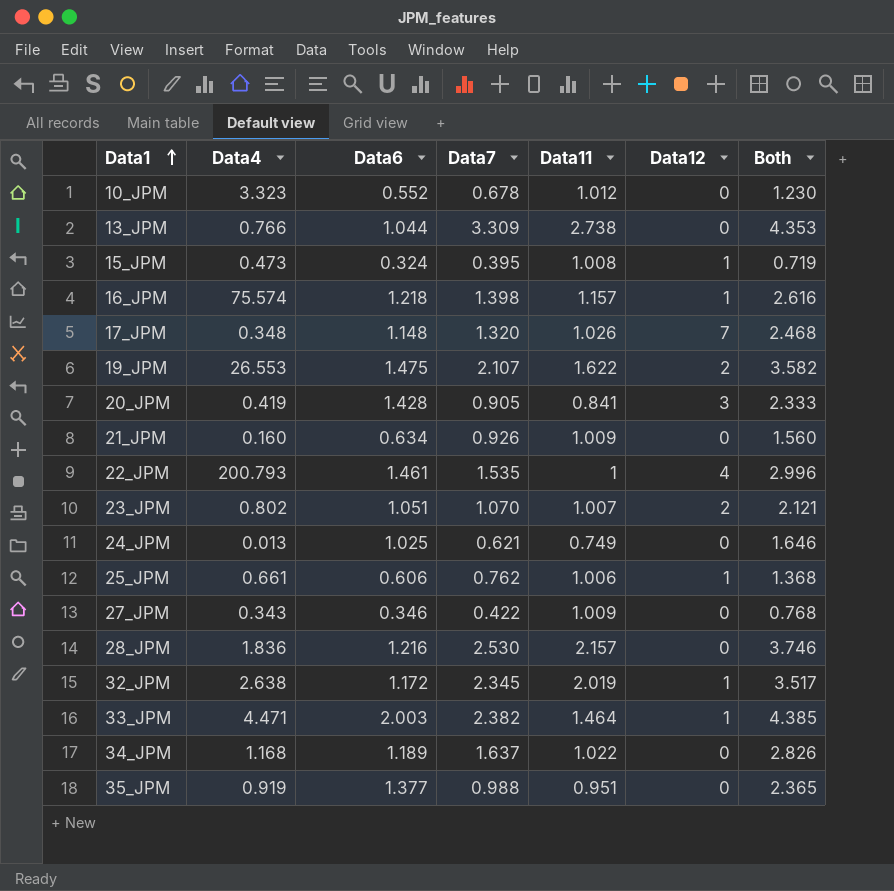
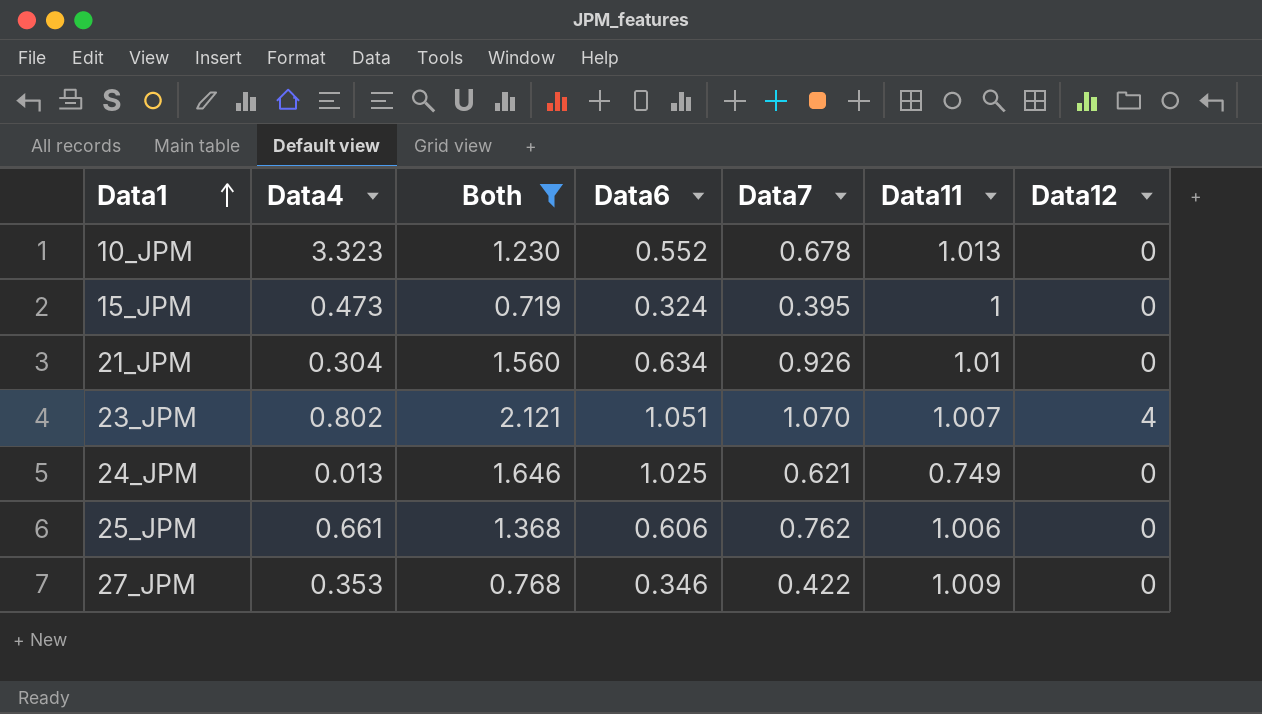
filter: none -> Both <= 2.121
column Both | position: 7 -> 3
10_JPM | Data11: 1.012 -> 1.013
15_JPM | Data11: 1.008 -> 1
15_JPM | Data12: 1 -> 0
21_JPM | Data4: 0.160 -> 0.304
21_JPM | Data11: 1.009 -> 1.01
23_JPM | Data12: 2 -> 4
25_JPM | Data12: 1 -> 0
27_JPM | Data4: 0.343 -> 0.353

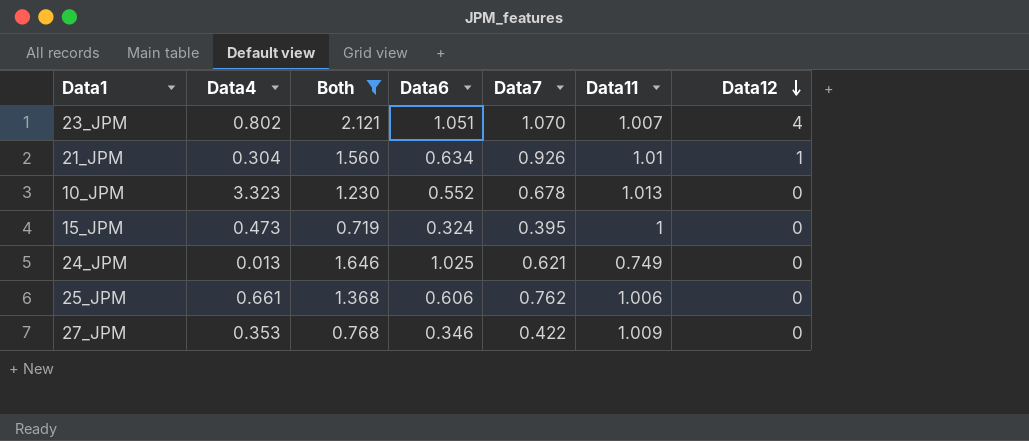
row order: Data1 ascending -> Data12 descending
21_JPM | Data12: 0 -> 1

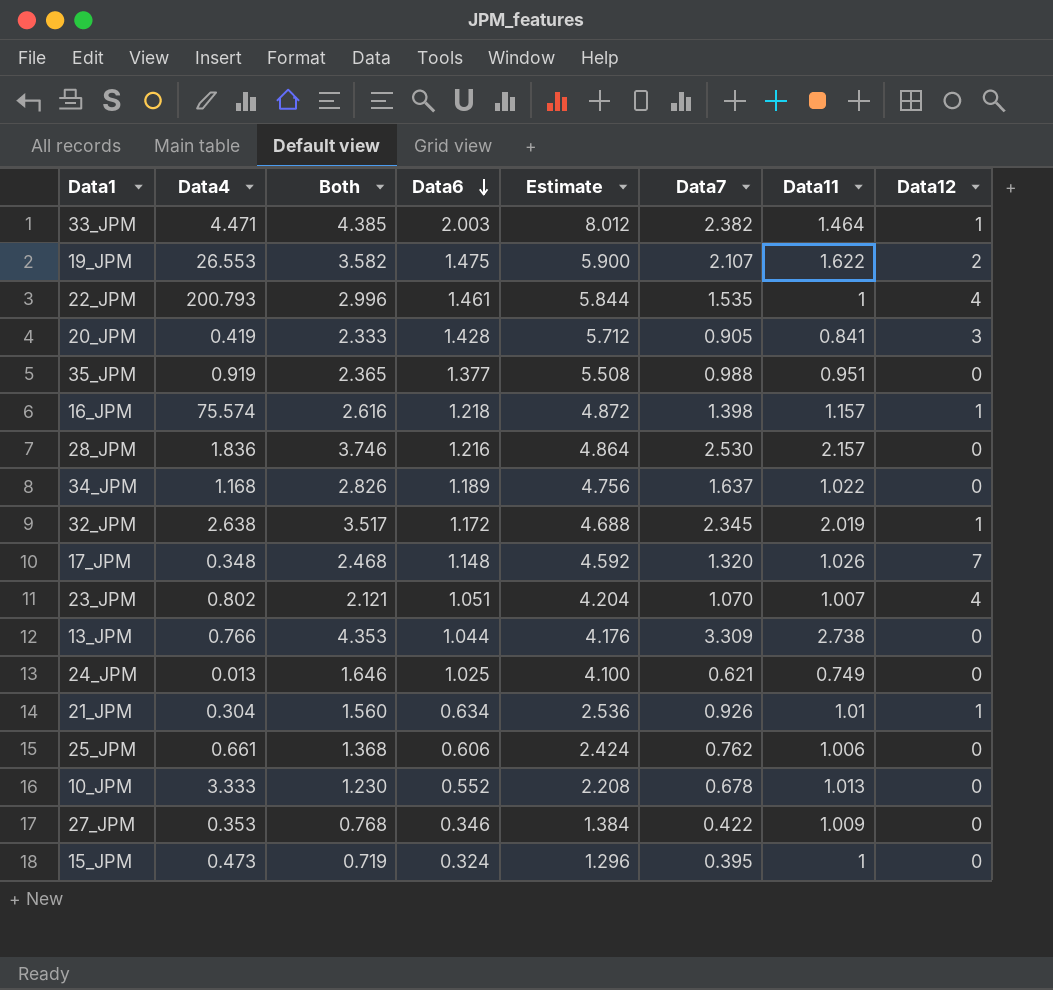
filter: Both <= 2.121 -> none
row order: Data12 descending -> Data6 descending
column Estimate | formula: none -> [Data6] * 4
10_JPM | Data4: 3.323 -> 3.333

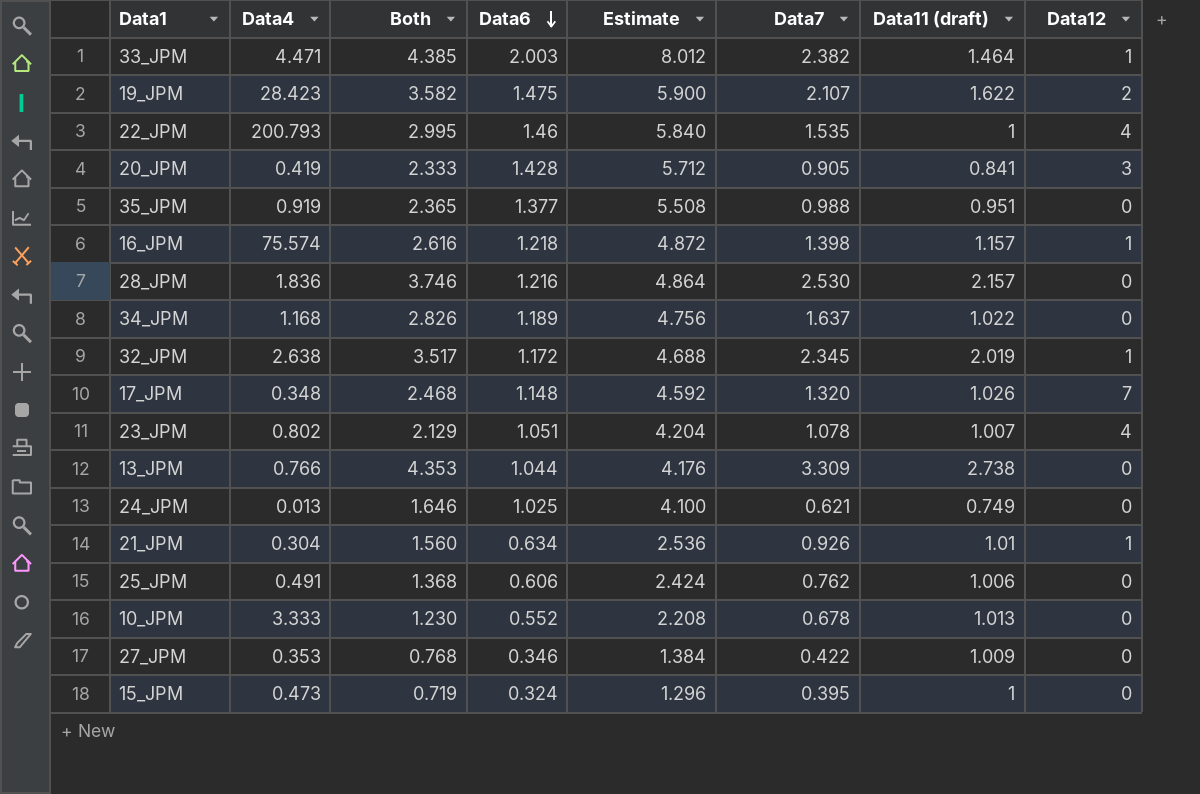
column name: Data11 -> Data11 (draft)
19_JPM | Data4: 26.553 -> 28.423
22_JPM | Both: 2.996 -> 2.995
22_JPM | Data6: 1.461 -> 1.46
22_JPM | Estimate: 5.844 -> 5.840
23_JPM | Both: 2.121 -> 2.129
23_JPM | Data7: 1.070 -> 1.078
25_JPM | Data4: 0.661 -> 0.491

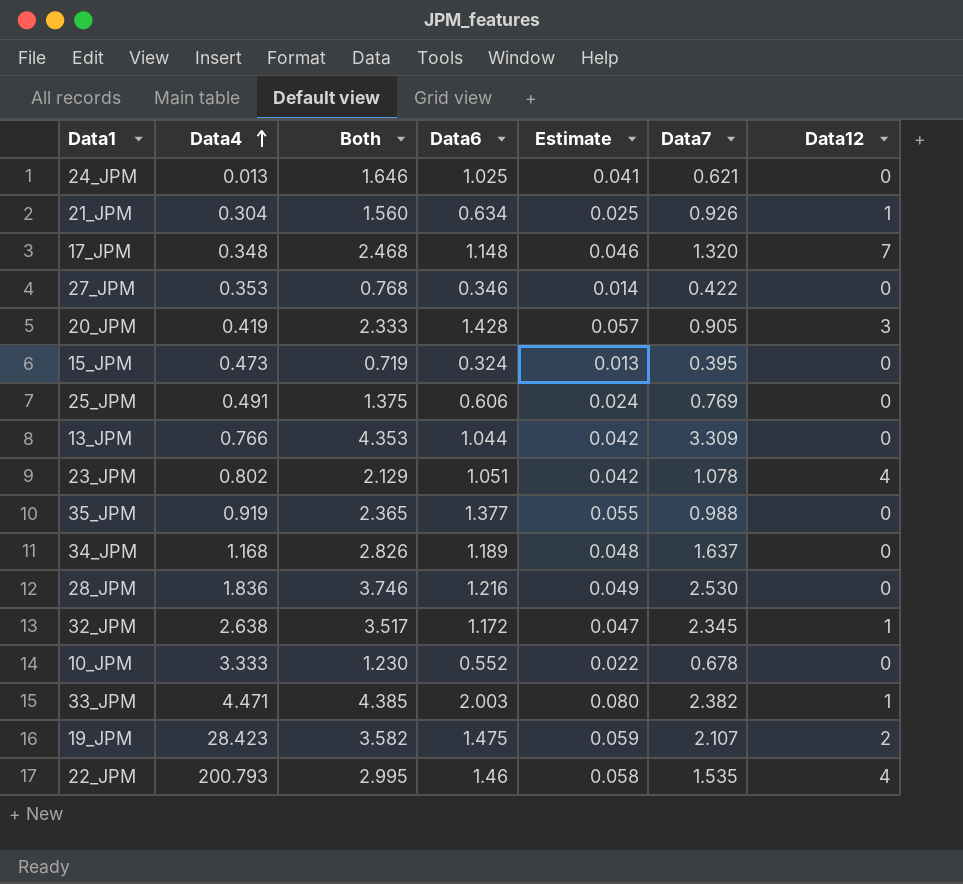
row order: Data6 descending -> Data4 ascending
column Data11 (draft) | position: 7 -> none
column Estimate | formula: [Data6] * 4 -> [Data6] * 0.04
row 16_JPM: 75.574 | 2.616 | 1.218 | 4.872 | 1.398 | 1.157 | 1 -> none
25_JPM | Both: 1.368 -> 1.375
25_JPM | Data7: 0.762 -> 0.769

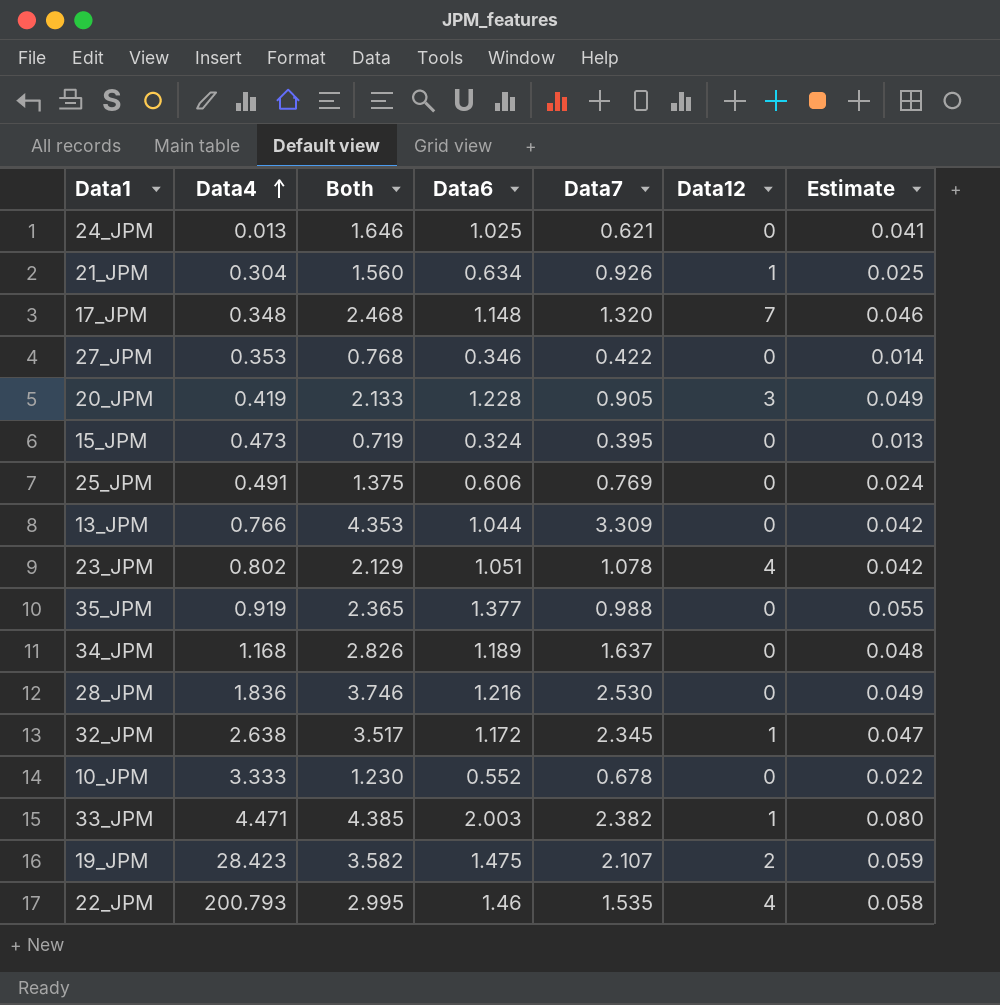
column Estimate | position: 5 -> 7
20_JPM | Both: 2.333 -> 2.133
20_JPM | Data6: 1.428 -> 1.228
20_JPM | Estimate: 0.057 -> 0.049

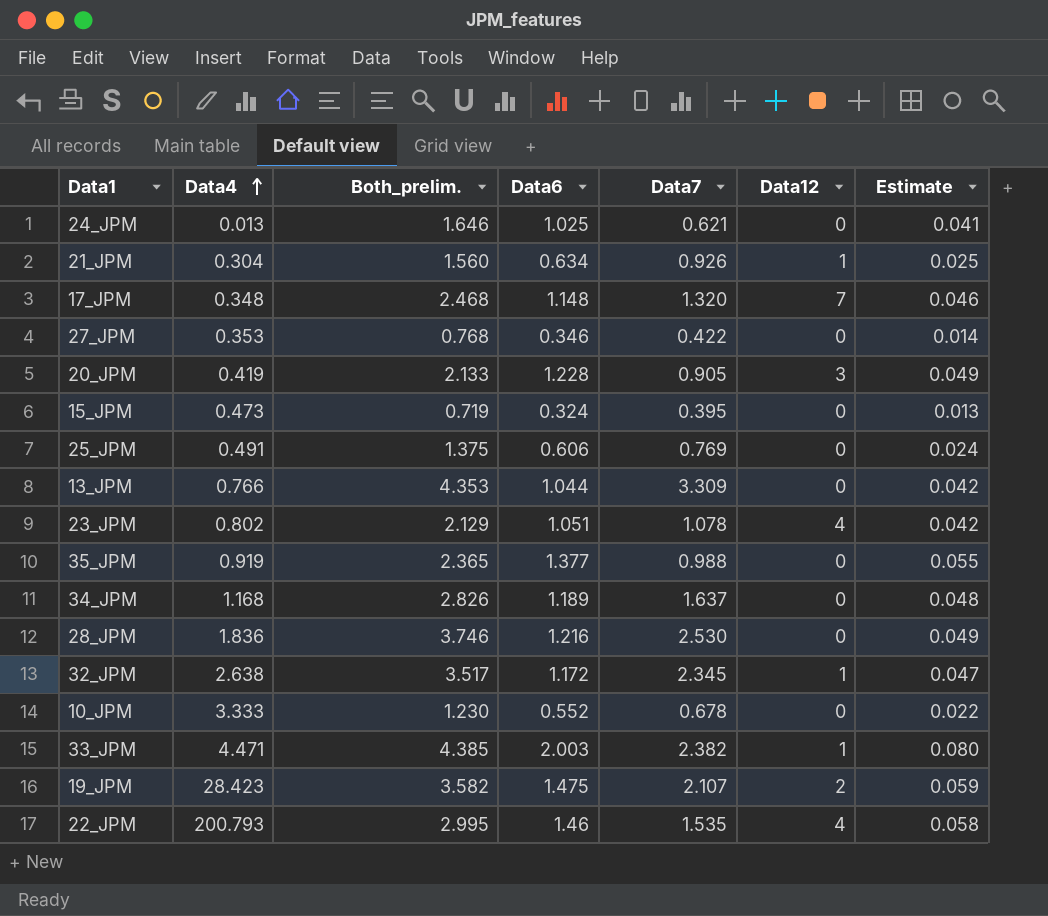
column name: Both -> Both_prelim.

